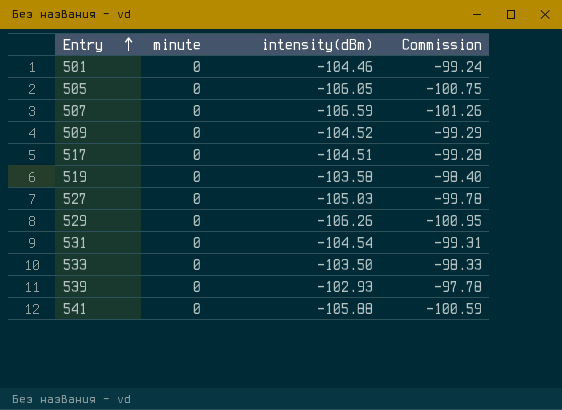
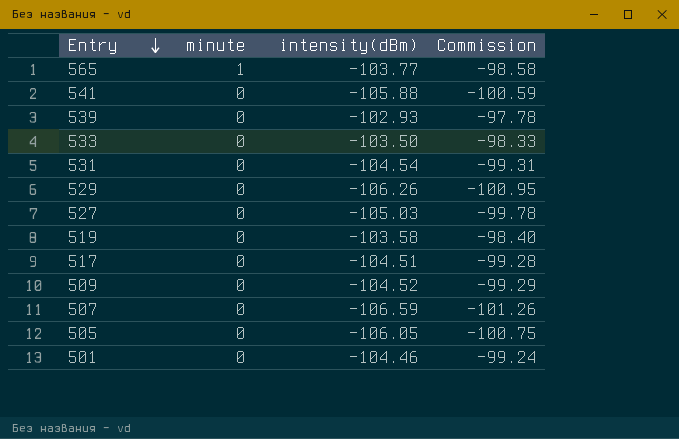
row order: Entry ascending -> Entry descending
row 565: none -> 1 | -103.77 | -98.58

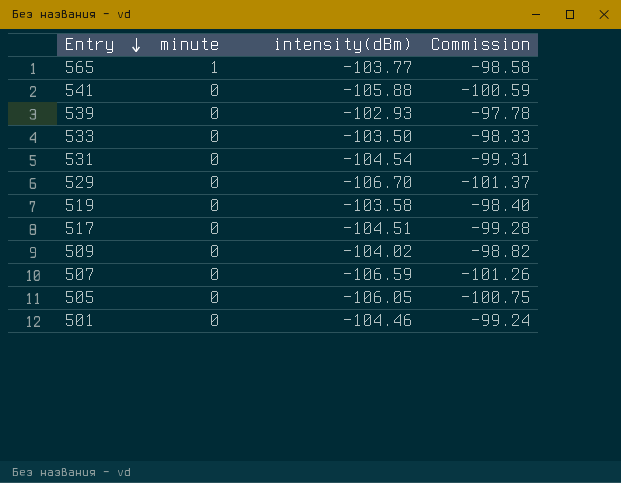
row 527: 0 | -105.03 | -99.78 -> none
529 | intensity(dBm): -106.26 -> -106.70
529 | Commission: -100.95 -> -101.37
509 | intensity(dBm): -104.52 -> -104.02
509 | Commission: -99.29 -> -98.82

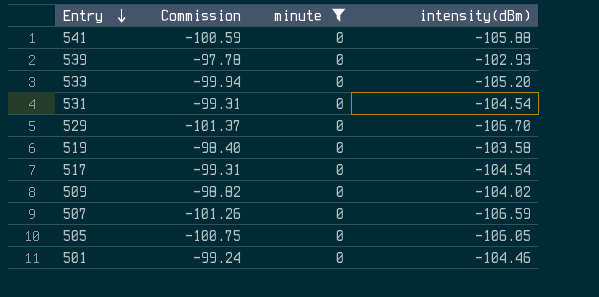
filter: none -> minute = 0
column Commission | position: 4 -> 2
533 | Commission: -98.33 -> -99.94
533 | intensity(dBm): -103.50 -> -105.20
517 | Commission: -99.28 -> -99.31
517 | intensity(dBm): -104.51 -> -104.54

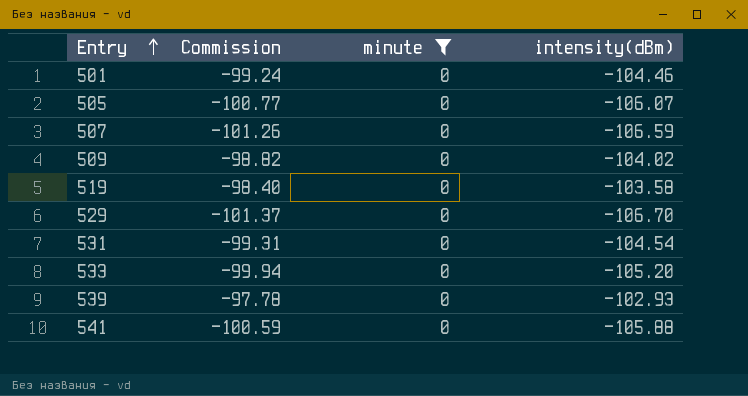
row order: Entry descending -> Entry ascending
row 517: -99.31 | 0 | -104.54 -> none
505 | Commission: -100.75 -> -100.77
505 | intensity(dBm): -106.05 -> -106.07

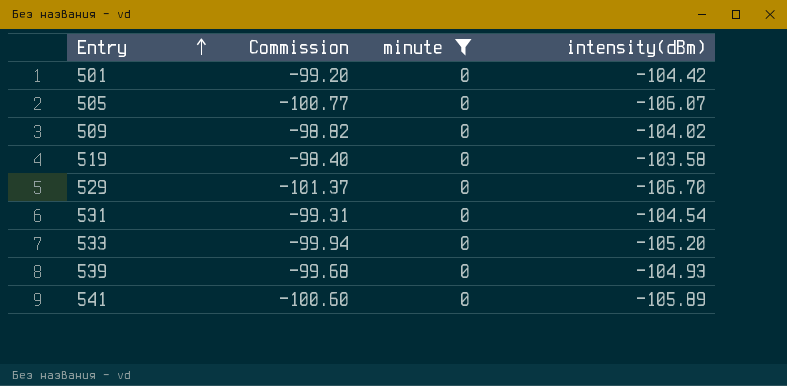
row 507: -101.26 | 0 | -106.59 -> none
501 | Commission: -99.24 -> -99.20
501 | intensity(dBm): -104.46 -> -104.42
539 | Commission: -97.78 -> -99.68
539 | intensity(dBm): -102.93 -> -104.93
541 | Commission: -100.59 -> -100.60
541 | intensity(dBm): -105.88 -> -105.89

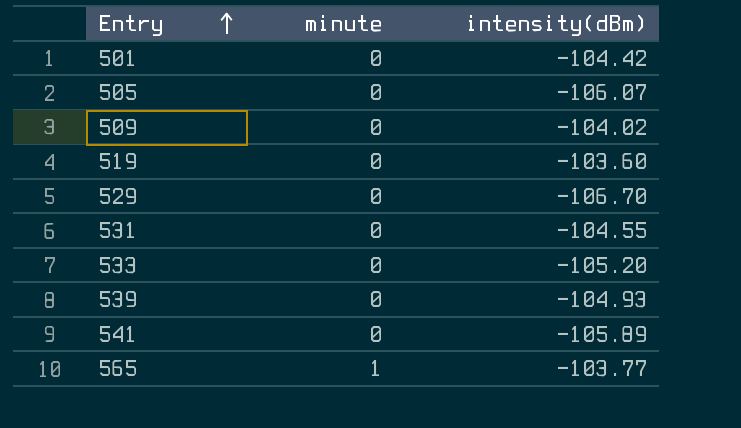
filter: minute = 0 -> none
column Commission | formula: [intensity(dBm)] * 0.95 -> none
519 | intensity(dBm): -103.58 -> -103.60
531 | intensity(dBm): -104.54 -> -104.55

